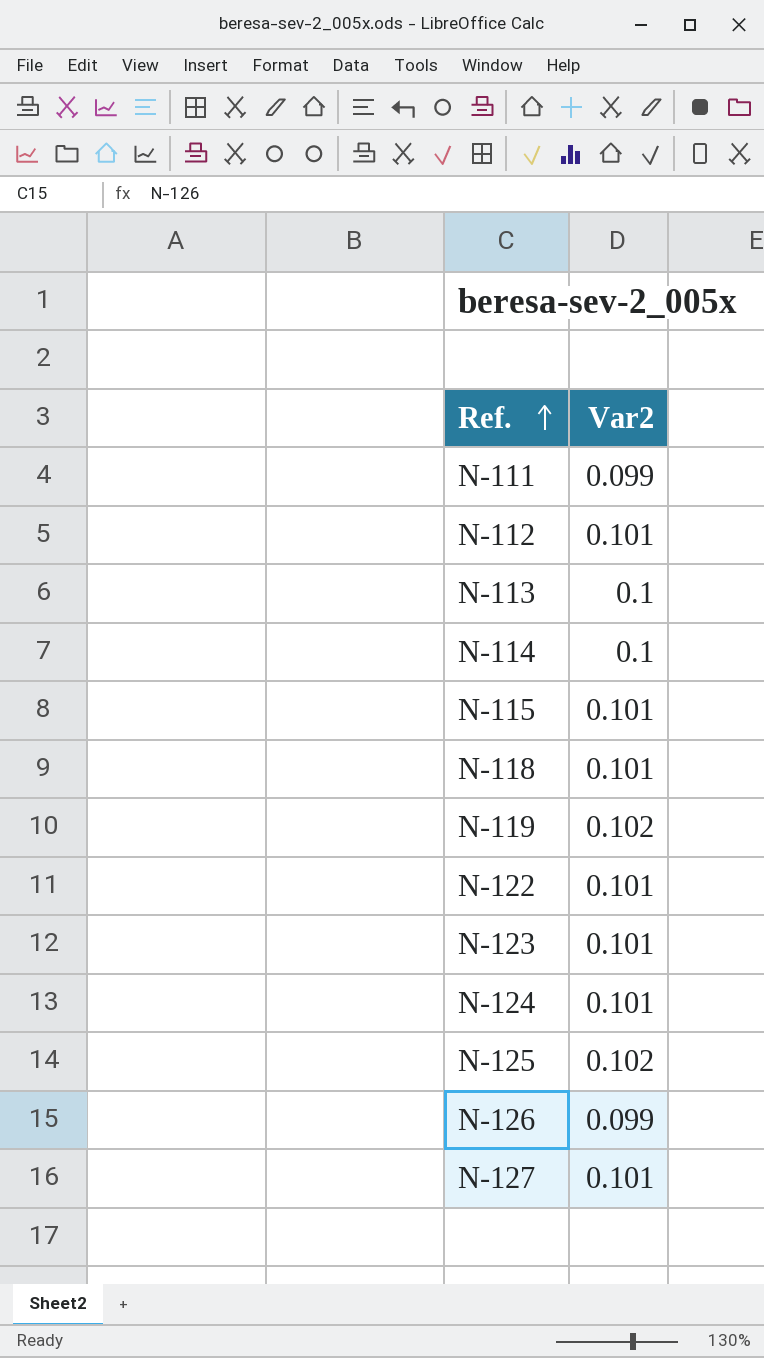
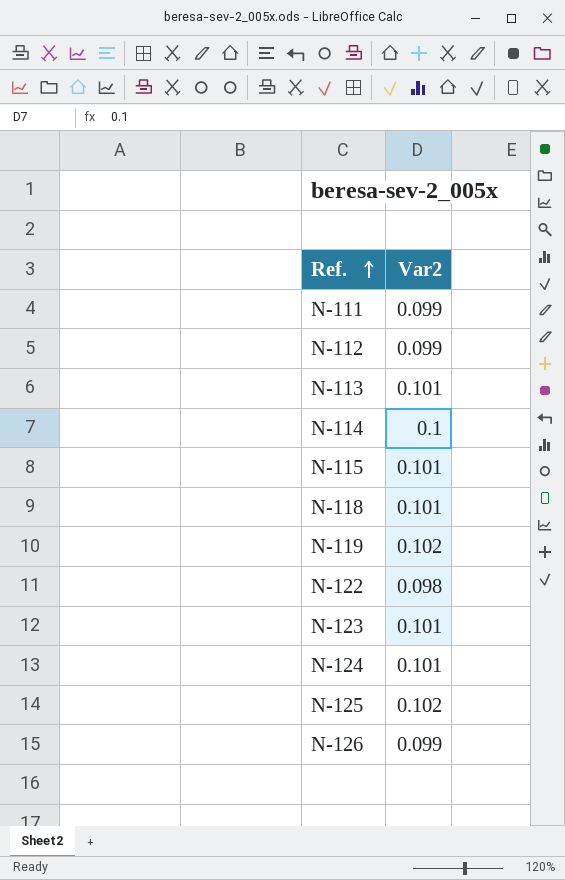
row N-127: 0.101 -> none
N-112 | Var2: 0.101 -> 0.099
N-113 | Var2: 0.1 -> 0.101
N-122 | Var2: 0.101 -> 0.098

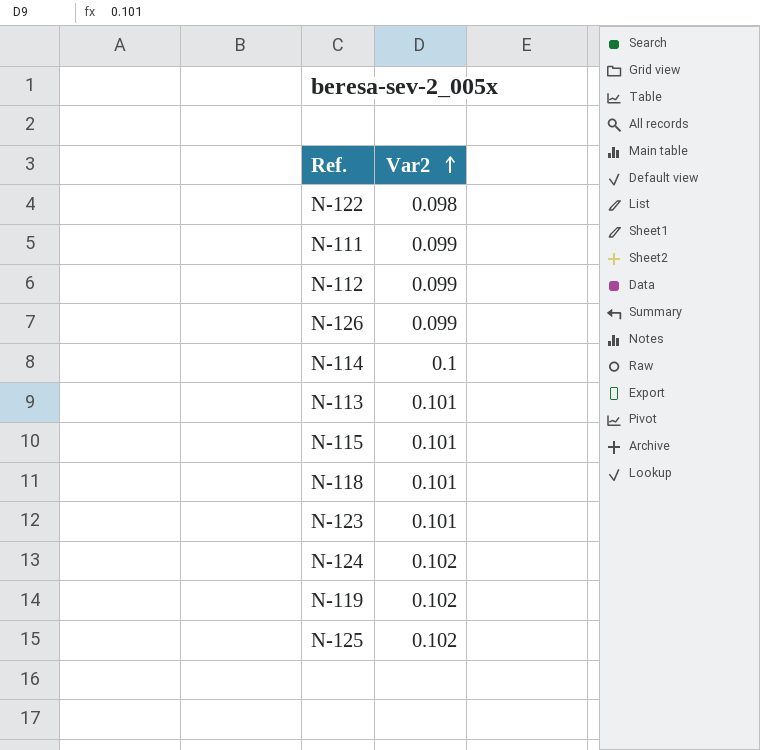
row order: Ref. ascending -> Var2 ascending
N-124 | Var2: 0.101 -> 0.102

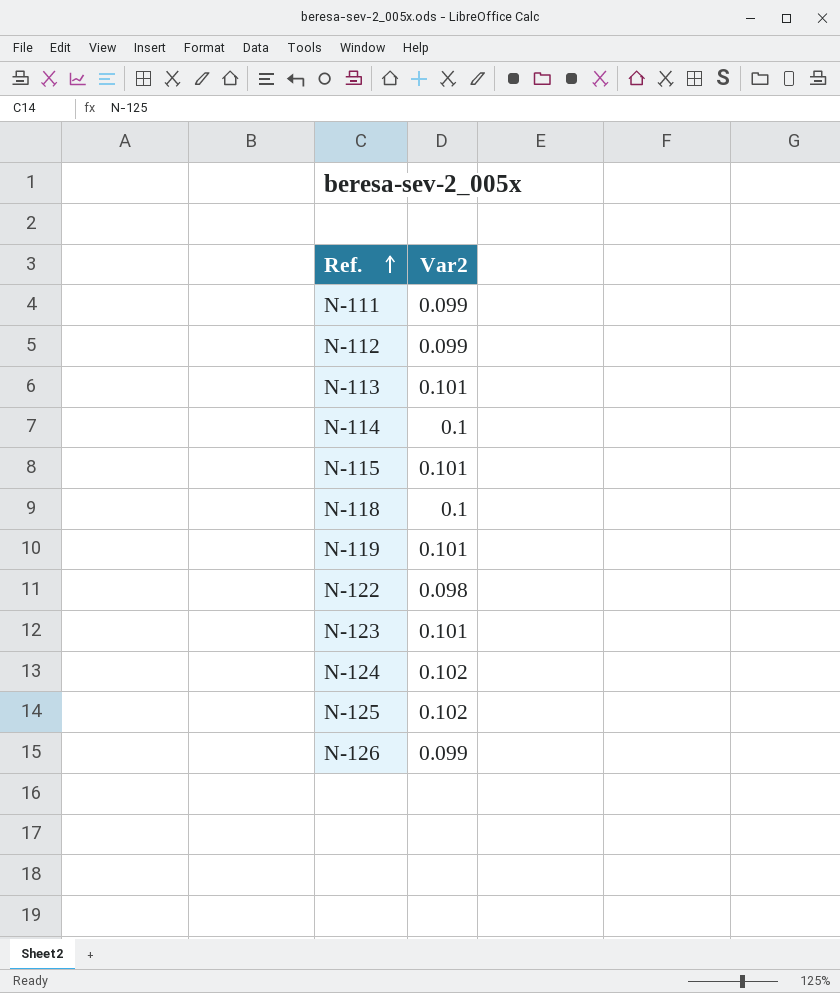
row order: Var2 ascending -> Ref. ascending
N-118 | Var2: 0.101 -> 0.1
N-119 | Var2: 0.102 -> 0.101

